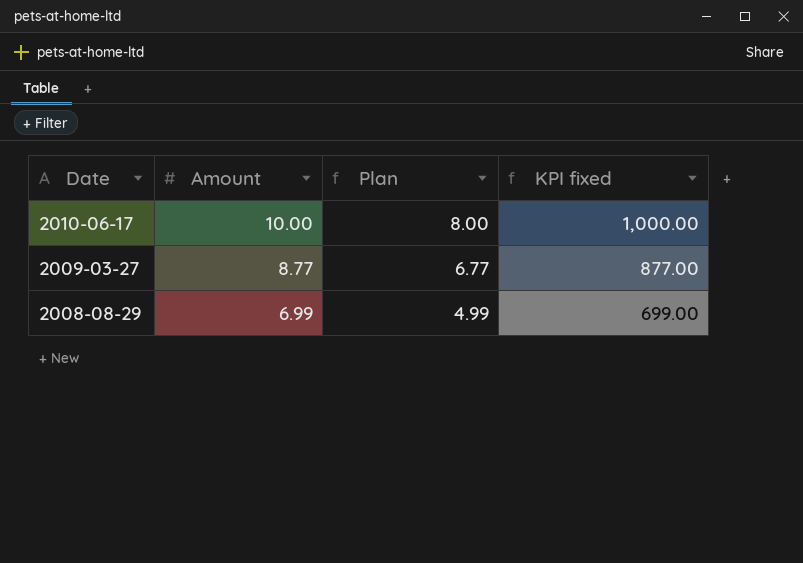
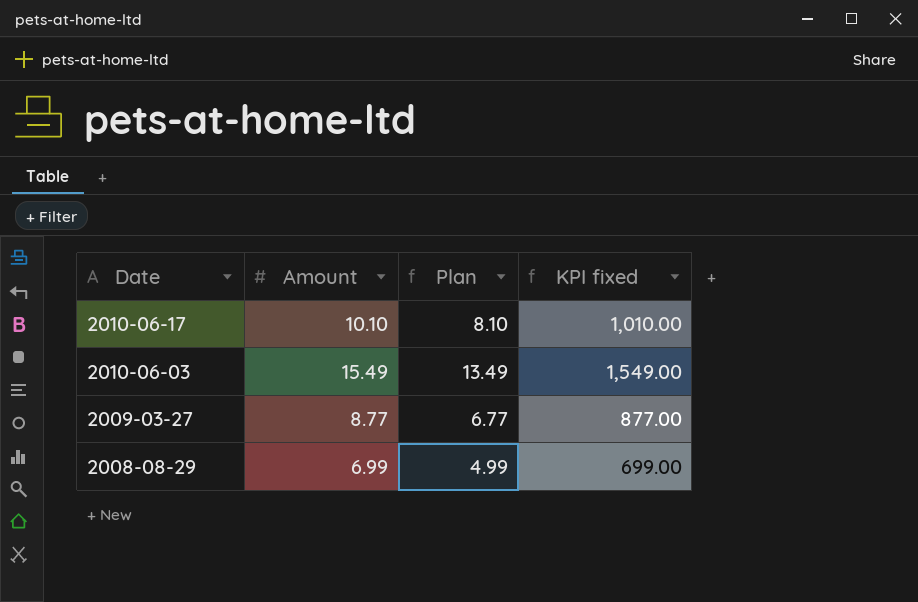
2010-06-17 | Amount: 10.00 -> 10.10
2010-06-17 | Plan: 8.00 -> 8.10
2010-06-17 | KPI fixed: 1,000.00 -> 1,010.00
row 2010-06-03: none -> 15.49 | 13.49 | 1,549.00

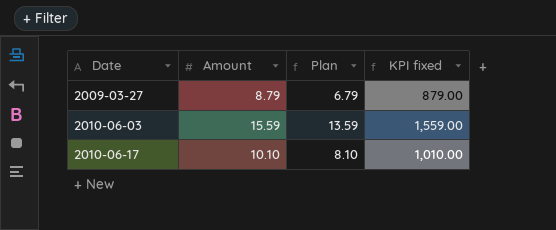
row order: Date descending -> Date ascending
row 2008-08-29: 6.99 | 4.99 | 699.00 -> none
2009-03-27 | Amount: 8.77 -> 8.79
2009-03-27 | Plan: 6.77 -> 6.79
2009-03-27 | KPI fixed: 877.00 -> 879.00
2010-06-03 | Amount: 15.49 -> 15.59
2010-06-03 | Plan: 13.49 -> 13.59
2010-06-03 | KPI fixed: 1,549.00 -> 1,559.00

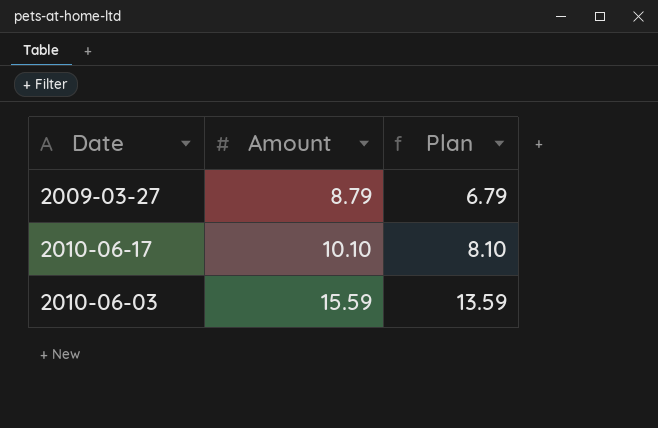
row order: Date ascending -> Amount ascending
column KPI fixed | formula: [Amount] * 100 -> none

